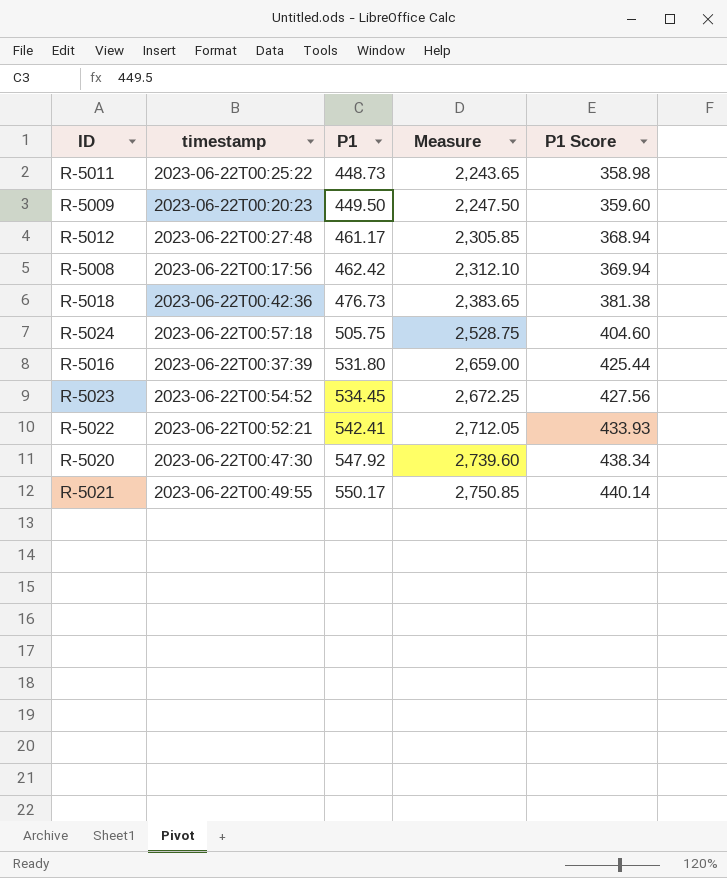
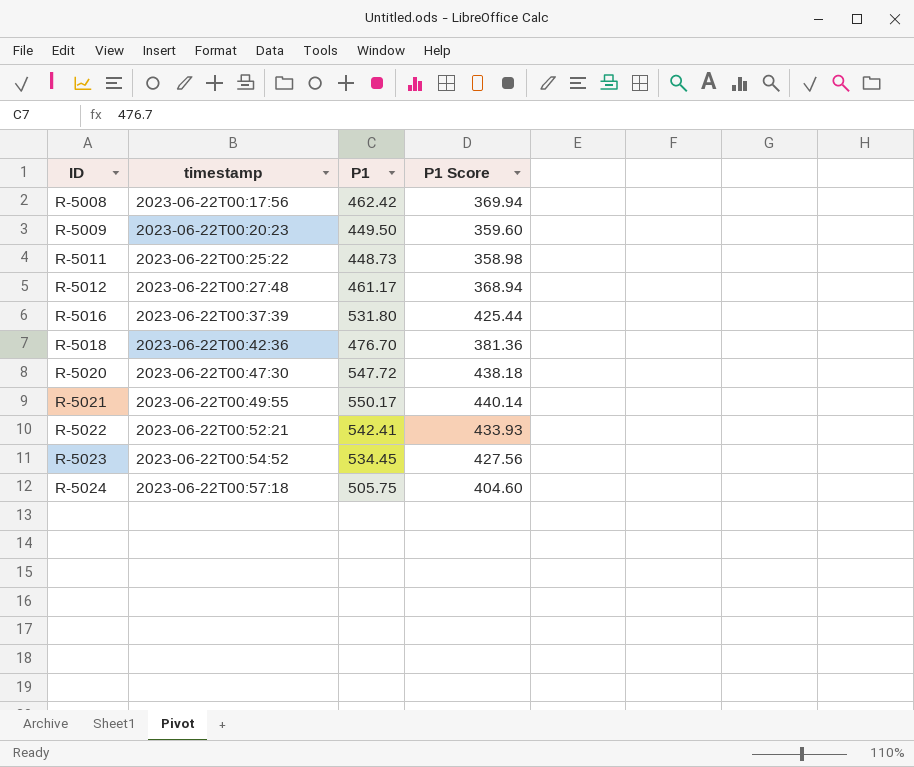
row order: P1 ascending -> ID ascending
column Measure | formula: [P1] * 5 -> none
R-5018 | P1: 476.73 -> 476.70
R-5018 | P1 Score: 381.38 -> 381.36
R-5020 | P1: 547.92 -> 547.72
R-5020 | P1 Score: 438.34 -> 438.18

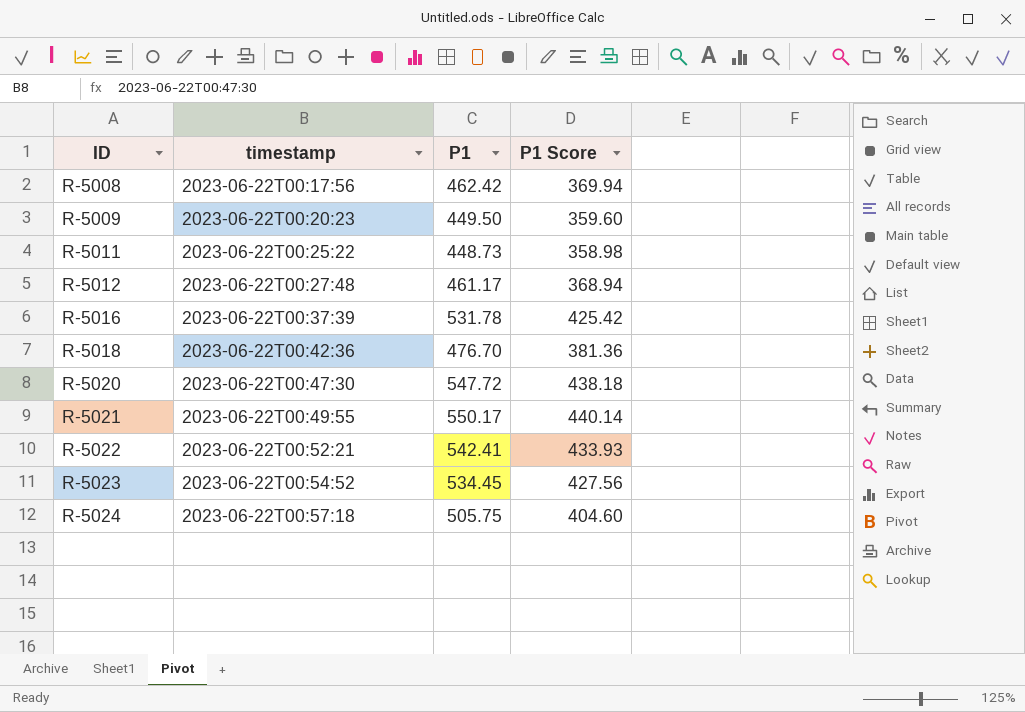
R-5016 | P1: 531.80 -> 531.78
R-5016 | P1 Score: 425.44 -> 425.42

